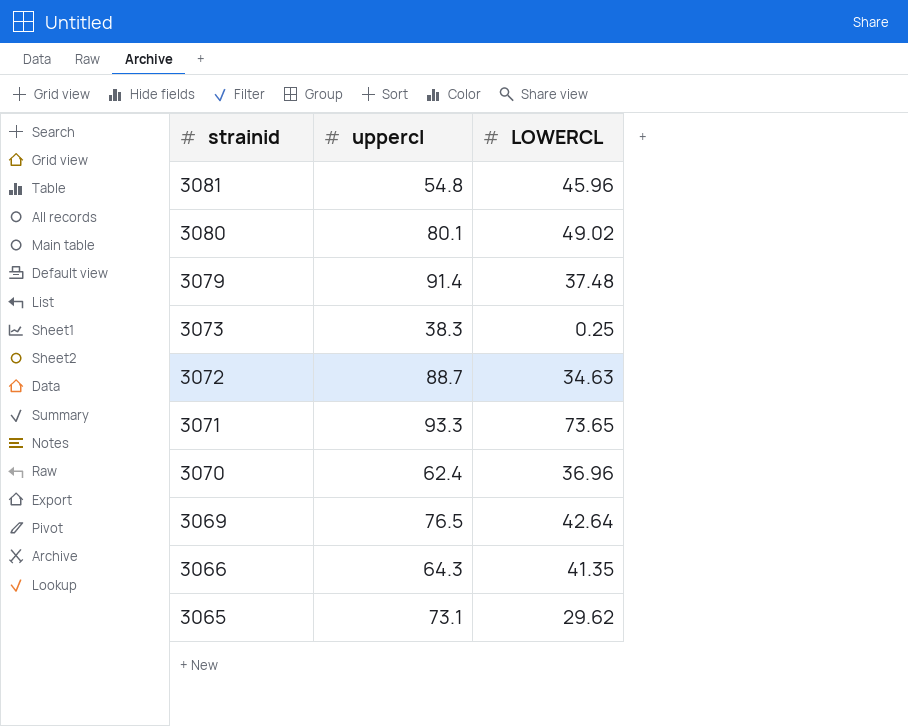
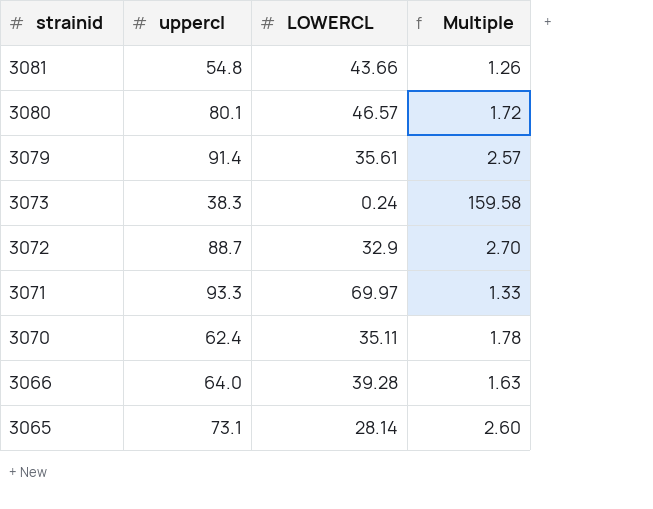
column Multiple | formula: none -> [uppercl] / [LOWERCL]
row 3069: 76.5 | 42.64 -> none
3081 | LOWERCL: 45.96 -> 43.66
3080 | LOWERCL: 49.02 -> 46.57
3079 | LOWERCL: 37.48 -> 35.61
3073 | LOWERCL: 0.25 -> 0.24
3072 | LOWERCL: 34.63 -> 32.9
3071 | LOWERCL: 73.65 -> 69.97
3070 | LOWERCL: 36.96 -> 35.11
3066 | uppercl: 64.3 -> 64.0
3066 | LOWERCL: 41.35 -> 39.28
3065 | LOWERCL: 29.62 -> 28.14

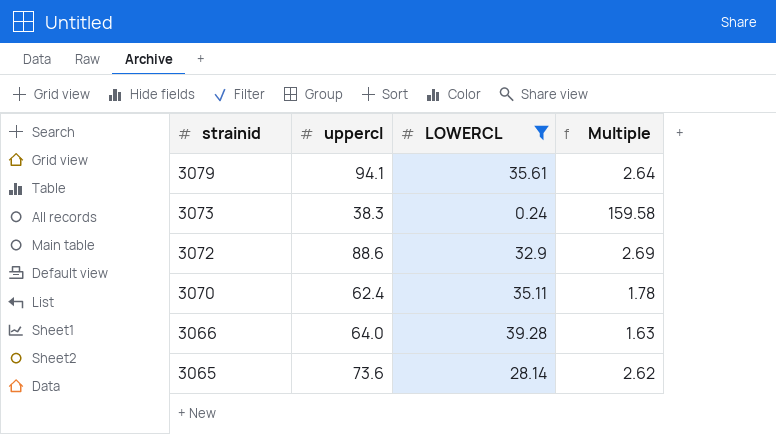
filter: none -> LOWERCL <= 39.28
3079 | uppercl: 91.4 -> 94.1
3079 | Multiple: 2.57 -> 2.64
3072 | uppercl: 88.7 -> 88.6
3072 | Multiple: 2.70 -> 2.69
3065 | uppercl: 73.1 -> 73.6
3065 | Multiple: 2.60 -> 2.62

